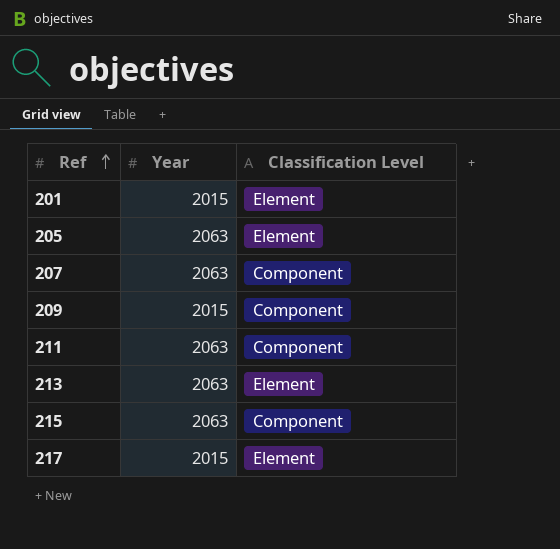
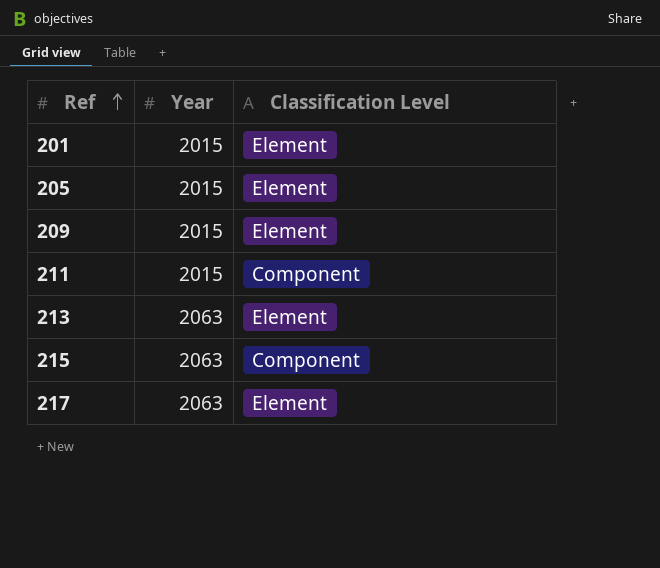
row 207: 2063 | Component -> none
205 | Year: 2063 -> 2015
209 | Classification Level: Component -> Element
211 | Year: 2063 -> 2015
217 | Year: 2015 -> 2063

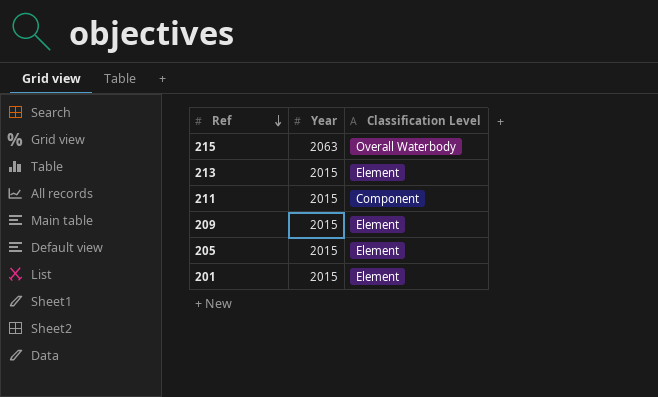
row order: Ref ascending -> Ref descending
row 217: 2063 | Element -> none
215 | Classification Level: Component -> Overall Waterbody
213 | Year: 2063 -> 2015

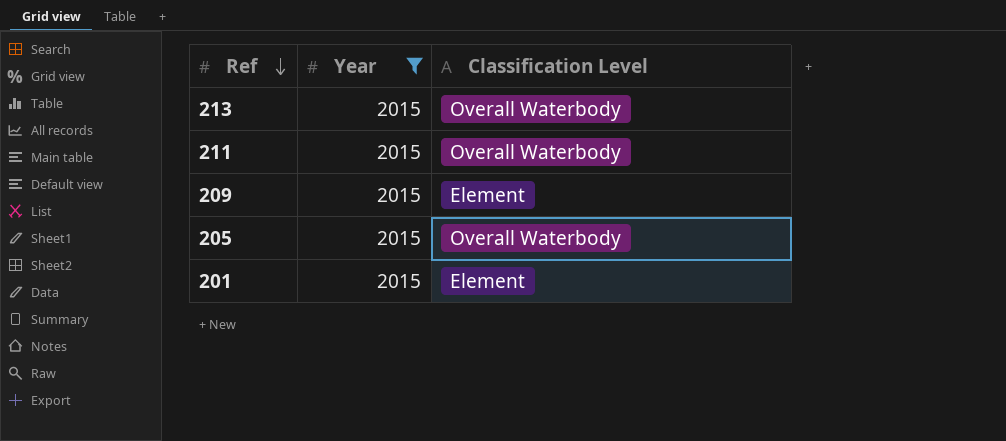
filter: none -> Year = 2015
213 | Classification Level: Element -> Overall Waterbody
211 | Classification Level: Component -> Overall Waterbody
205 | Classification Level: Element -> Overall Waterbody

